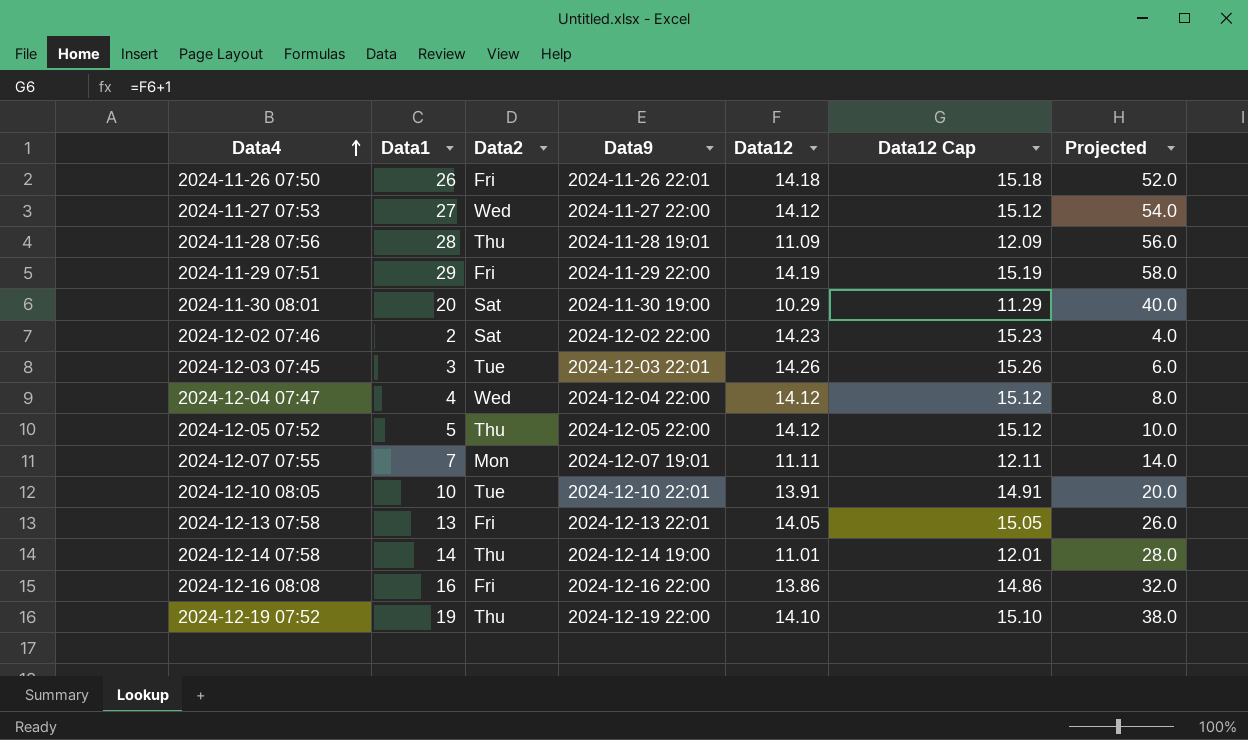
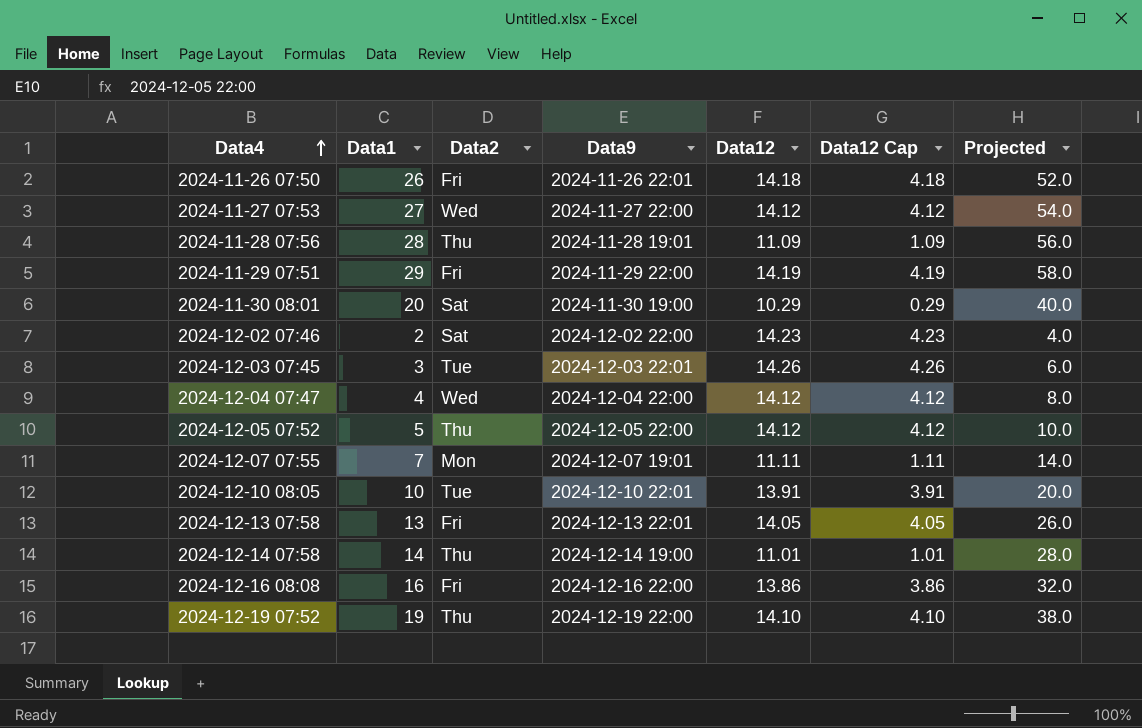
column Data12 Cap | formula: [Data12] + 1 -> [Data12] - 10

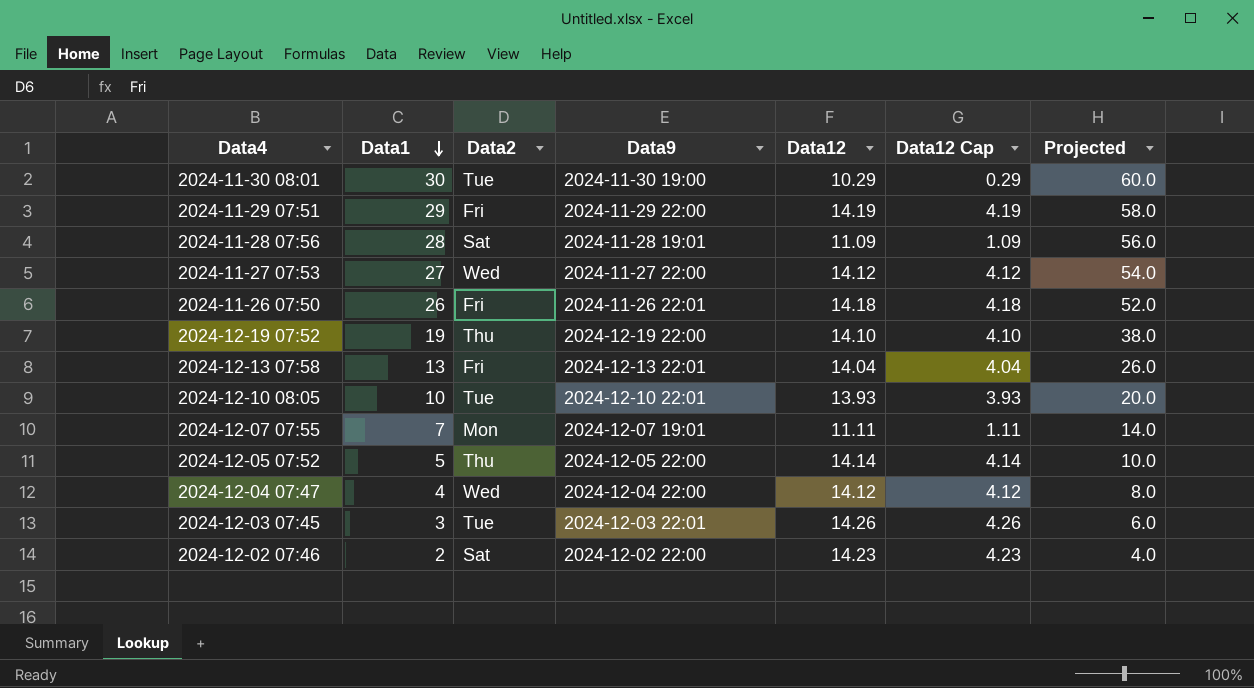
row order: Data4 ascending -> Data1 descending
row 2024-12-14 07:58: 14 | Thu | 2024-12-14 19:00 | 11.01 | 1.01 | 28.0 -> none
row 2024-12-16 08:08: 16 | Fri | 2024-12-16 22:00 | 13.86 | 3.86 | 32.0 -> none
2024-11-30 08:01 | Data1: 20 -> 30
2024-11-30 08:01 | Data2: Sat -> Tue
2024-11-30 08:01 | Projected: 40.0 -> 60.0
2024-11-28 07:56 | Data2: Thu -> Sat
2024-12-13 07:58 | Data12: 14.05 -> 14.04
2024-12-13 07:58 | Data12 Cap: 4.05 -> 4.04
2024-12-10 08:05 | Data12: 13.91 -> 13.93
2024-12-10 08:05 | Data12 Cap: 3.91 -> 3.93
2024-12-05 07:52 | Data12: 14.12 -> 14.14
2024-12-05 07:52 | Data12 Cap: 4.12 -> 4.14

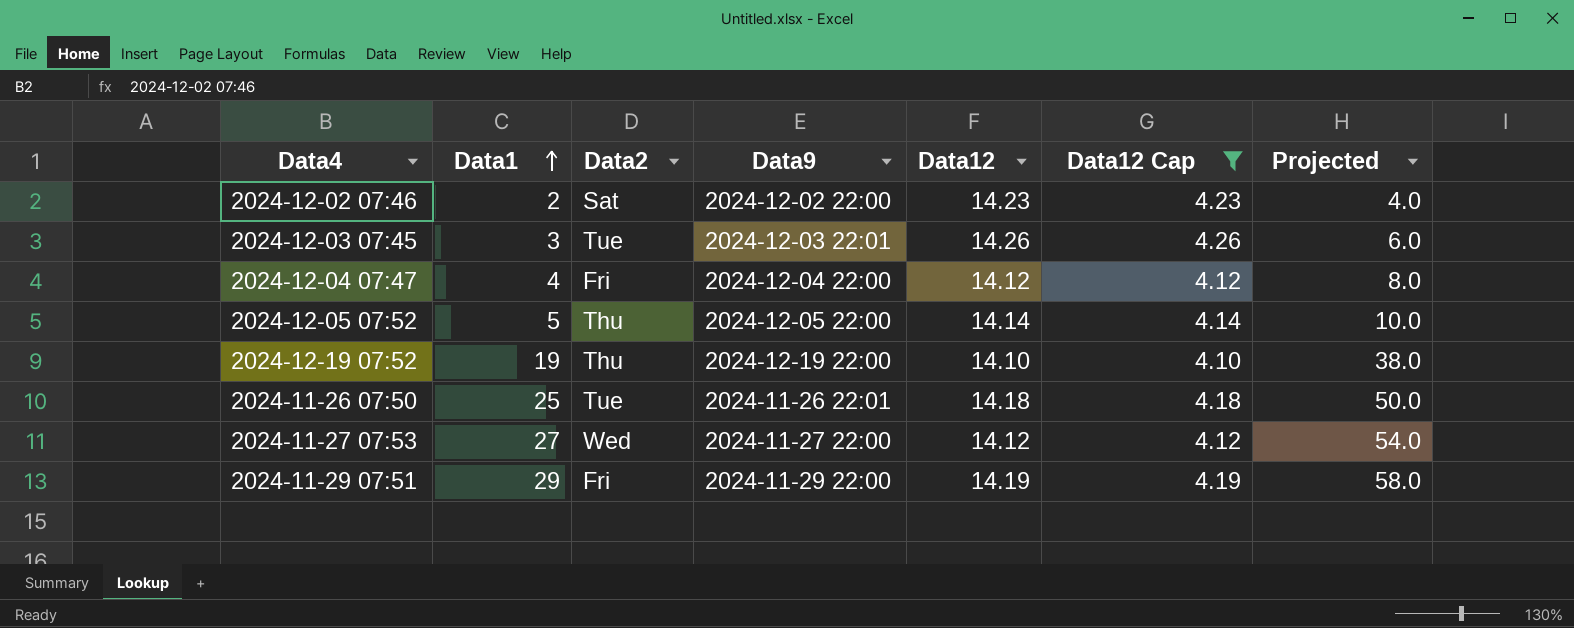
filter: none -> Data12 Cap >= 4.10
row order: Data1 descending -> Data1 ascending
2024-12-04 07:47 | Data2: Wed -> Fri
2024-11-26 07:50 | Data1: 26 -> 25
2024-11-26 07:50 | Data2: Fri -> Tue
2024-11-26 07:50 | Projected: 52.0 -> 50.0

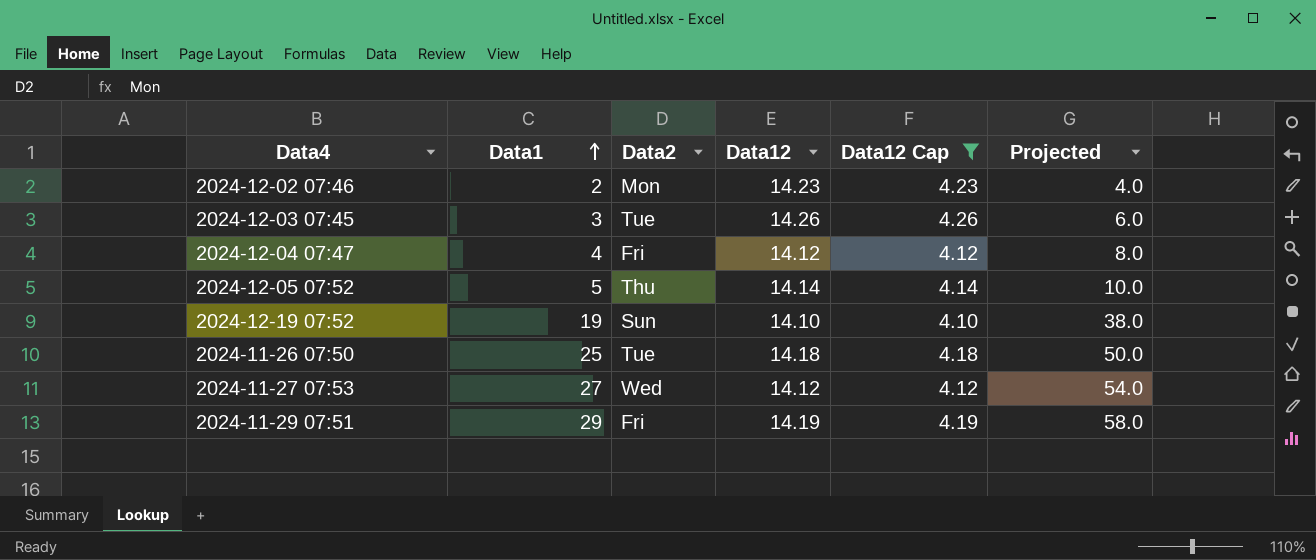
column Data9 | position: 4 -> none
2024-12-02 07:46 | Data2: Sat -> Mon
2024-12-19 07:52 | Data2: Thu -> Sun

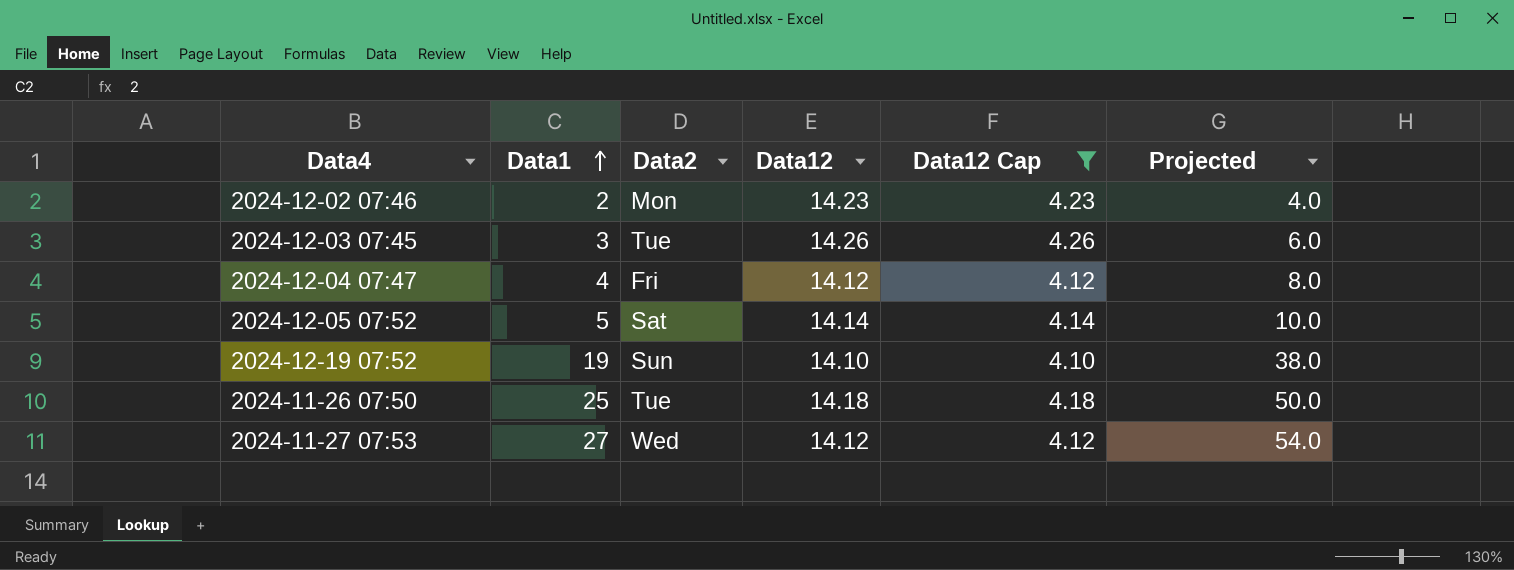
row 2024-11-29 07:51: 29 | Fri | 14.19 | 4.19 | 58.0 -> none
2024-12-05 07:52 | Data2: Thu -> Sat

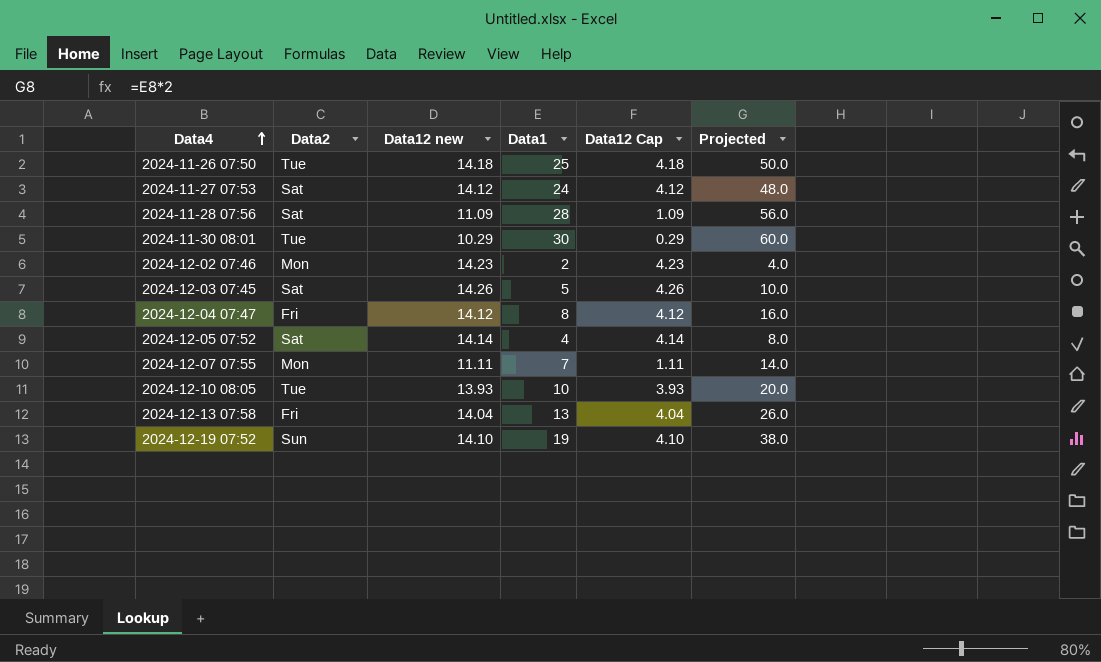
filter: Data12 Cap >= 4.10 -> none
row order: Data1 ascending -> Data4 ascending
column name: Data12 -> Data12 new
column Data1 | position: 2 -> 4
2024-11-27 07:53 | Data2: Wed -> Sat
2024-11-27 07:53 | Data1: 27 -> 24
2024-11-27 07:53 | Projected: 54.0 -> 48.0
2024-12-03 07:45 | Data2: Tue -> Sat
2024-12-03 07:45 | Data1: 3 -> 5
2024-12-03 07:45 | Projected: 6.0 -> 10.0
2024-12-04 07:47 | Data1: 4 -> 8
2024-12-04 07:47 | Projected: 8.0 -> 16.0
2024-12-05 07:52 | Data1: 5 -> 4
2024-12-05 07:52 | Projected: 10.0 -> 8.0

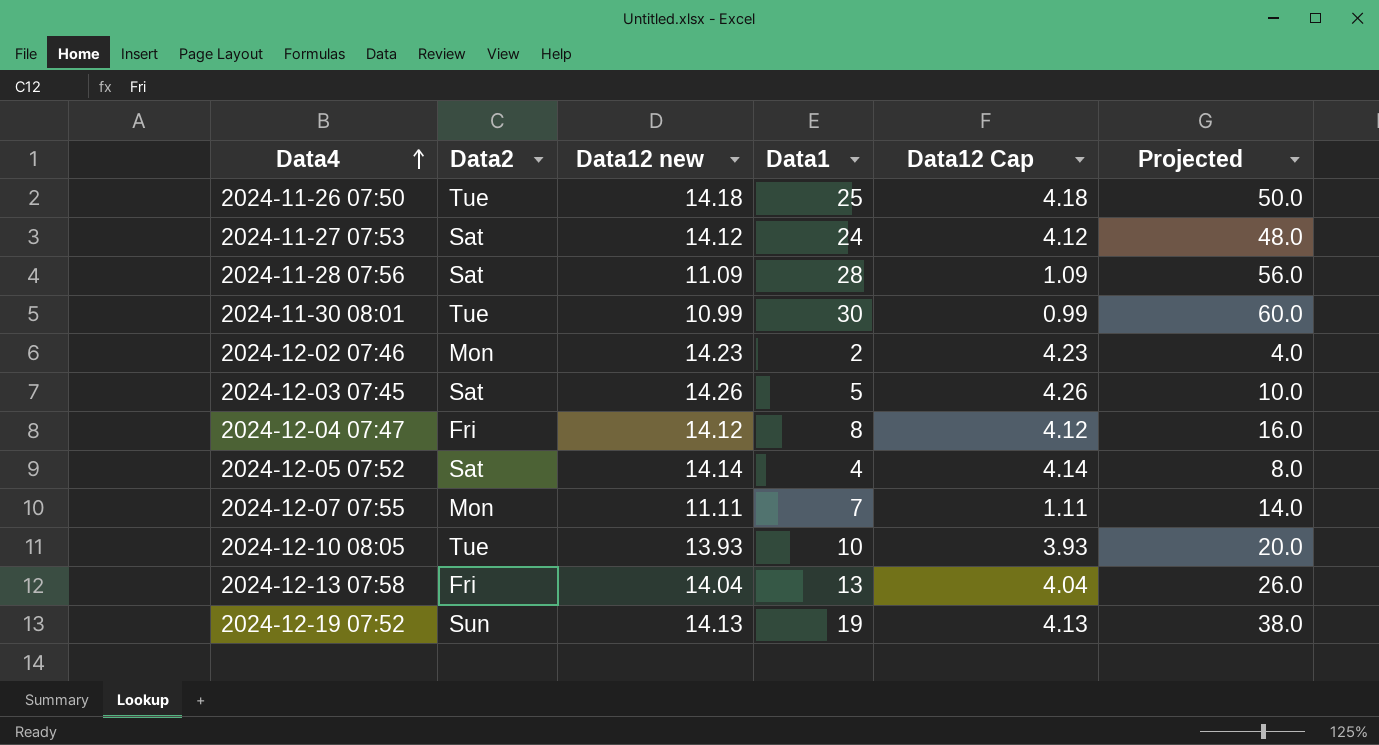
2024-11-30 08:01 | Data12 new: 10.29 -> 10.99
2024-11-30 08:01 | Data12 Cap: 0.29 -> 0.99
2024-12-19 07:52 | Data12 new: 14.10 -> 14.13
2024-12-19 07:52 | Data12 Cap: 4.10 -> 4.13

